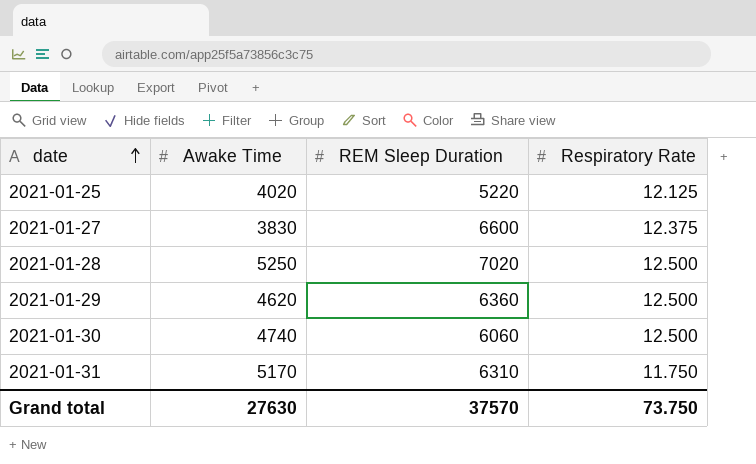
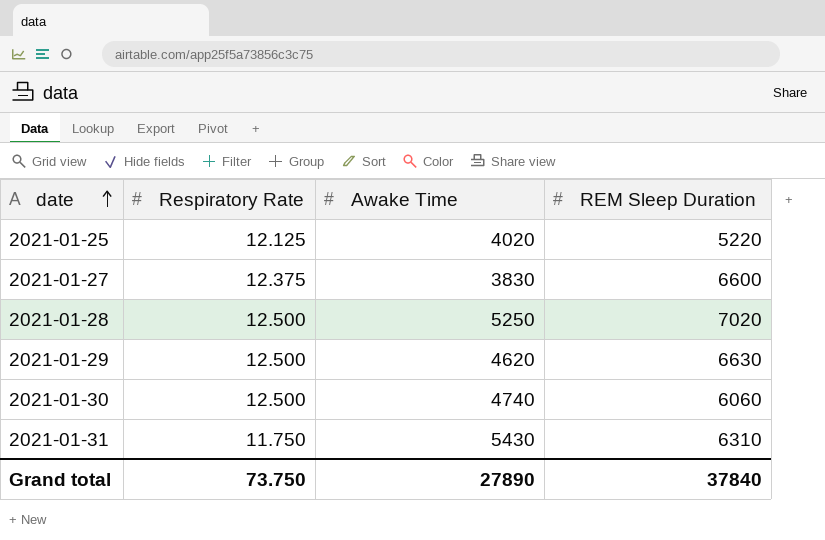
column Respiratory Rate | position: 4 -> 2
2021-01-29 | REM Sleep Duration: 6360 -> 6630
2021-01-31 | Awake Time: 5170 -> 5430
Grand total | Awake Time: 27630 -> 27890
Grand total | REM Sleep Duration: 37570 -> 37840

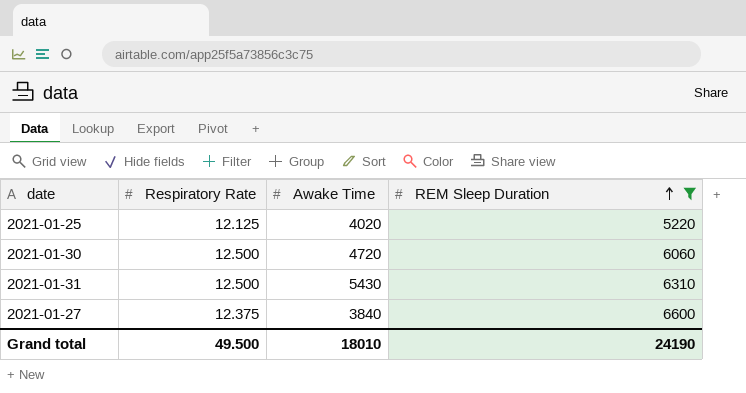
filter: none -> REM Sleep Duration <= 6600
row order: date ascending -> REM Sleep Duration ascending
2021-01-30 | Awake Time: 4740 -> 4720
2021-01-31 | Respiratory Rate: 11.750 -> 12.500
2021-01-27 | Awake Time: 3830 -> 3840
Grand total | Respiratory Rate: 73.750 -> 49.500
Grand total | Awake Time: 27890 -> 18010
Grand total | REM Sleep Duration: 37840 -> 24190

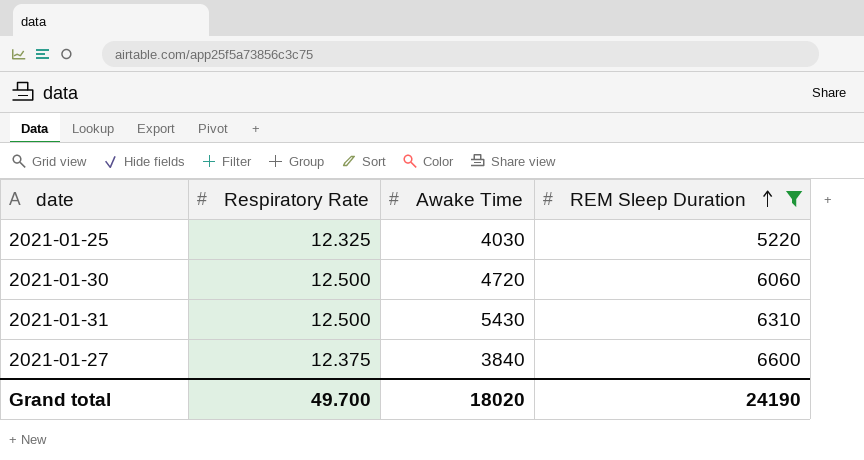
2021-01-25 | Respiratory Rate: 12.125 -> 12.325
2021-01-25 | Awake Time: 4020 -> 4030
Grand total | Respiratory Rate: 49.500 -> 49.700
Grand total | Awake Time: 18010 -> 18020

